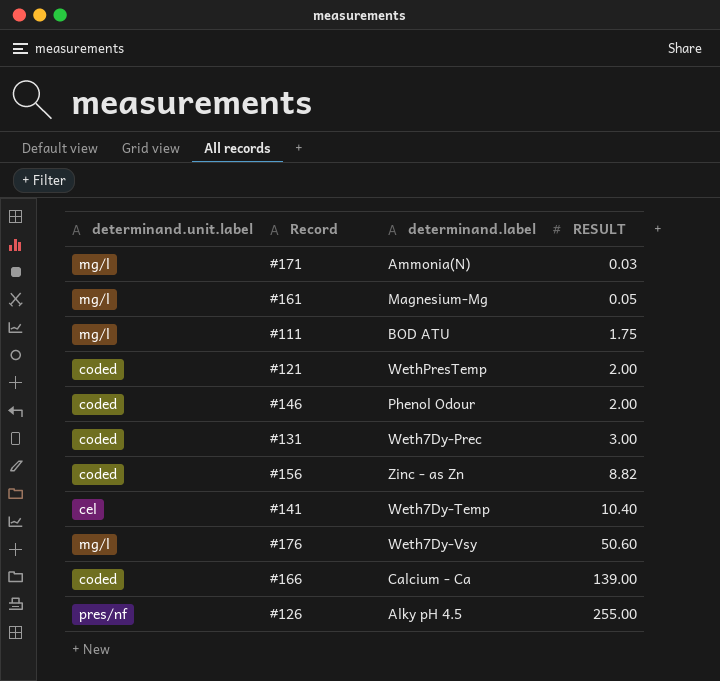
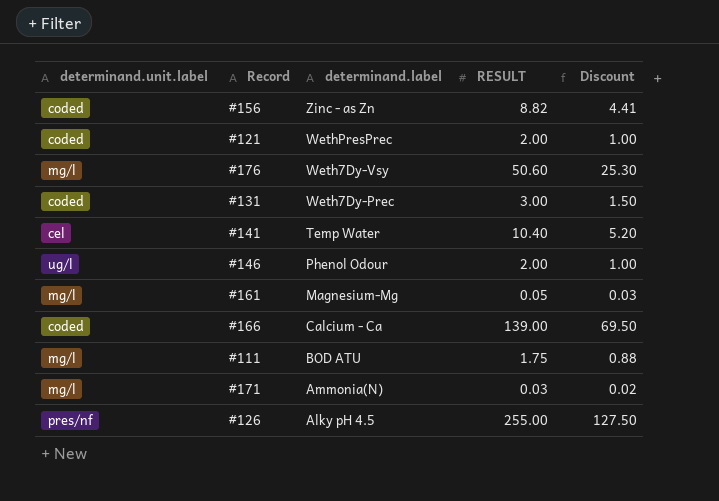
row order: RESULT ascending -> determinand.label descending
column Discount | formula: none -> [RESULT] * 0.5
#121 | determinand.label: WethPresTemp -> WethPresPrec
#141 | determinand.label: Weth7Dy-Temp -> Temp Water
#146 | determinand.unit.label: coded -> ug/l

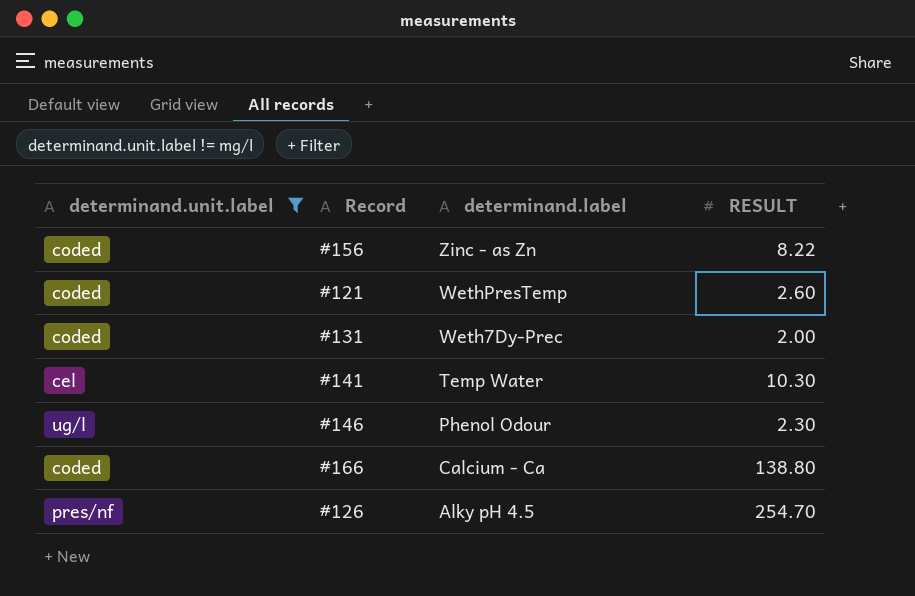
filter: none -> determinand.unit.label != mg/l
column Discount | formula: [RESULT] * 0.5 -> none
#156 | RESULT: 8.82 -> 8.22
#121 | determinand.label: WethPresPrec -> WethPresTemp
#121 | RESULT: 2.00 -> 2.60
#131 | RESULT: 3.00 -> 2.00
#141 | RESULT: 10.40 -> 10.30
#146 | RESULT: 2.00 -> 2.30
#166 | RESULT: 139.00 -> 138.80
#126 | RESULT: 255.00 -> 254.70

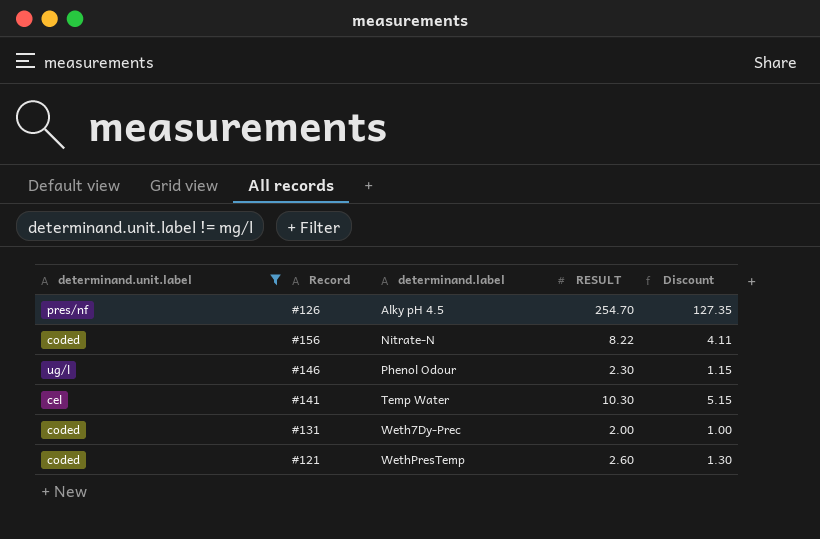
row order: determinand.label descending -> determinand.label ascending
column Discount | formula: none -> [RESULT] * 0.5
row #166: coded | Calcium - Ca | 138.80 -> none
#156 | determinand.label: Zinc - as Zn -> Nitrate-N

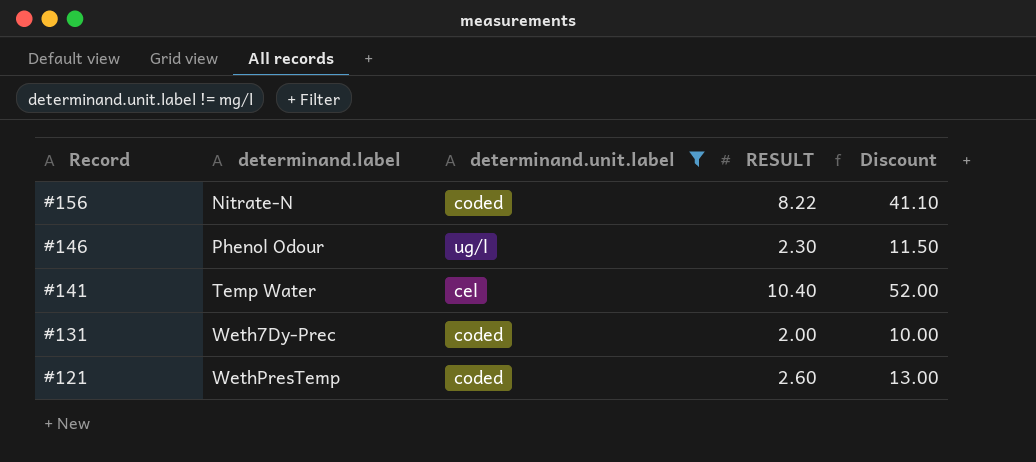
column determinand.unit.label | position: 1 -> 3
column Discount | formula: [RESULT] * 0.5 -> [RESULT] * 5
row #126: pres/nf | Alky pH 4.5 | 254.70 | 127.35 -> none
#141 | RESULT: 10.30 -> 10.40

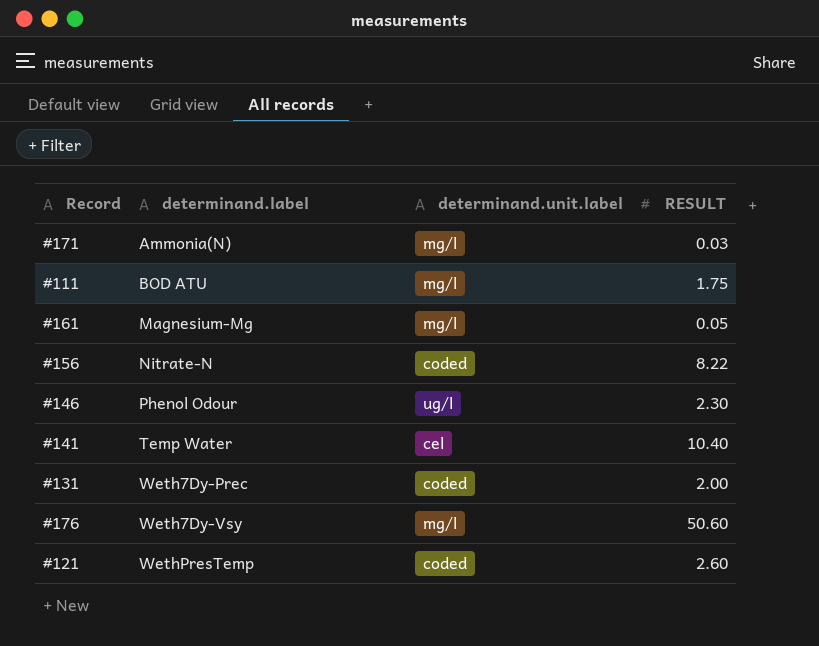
filter: determinand.unit.label != mg/l -> none
column Discount | formula: [RESULT] * 5 -> none

